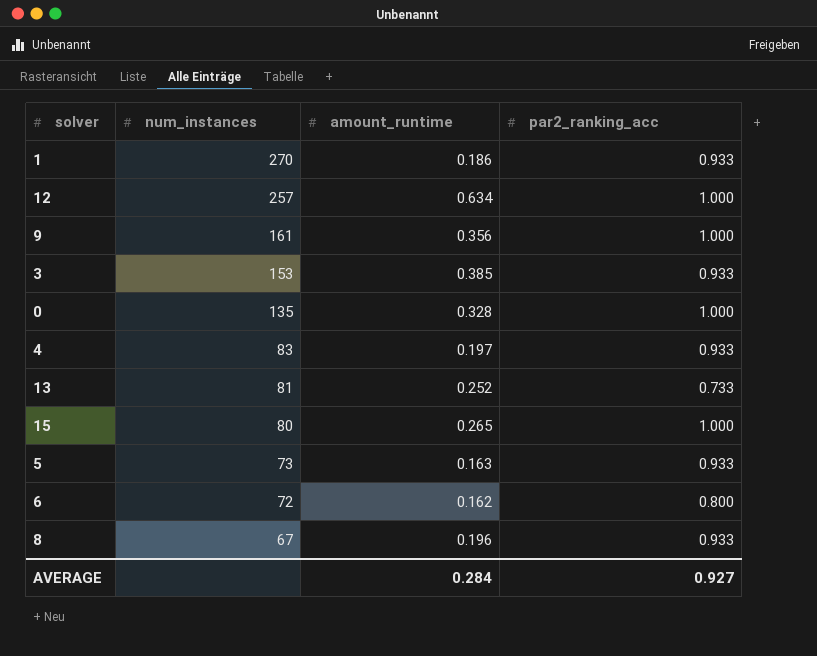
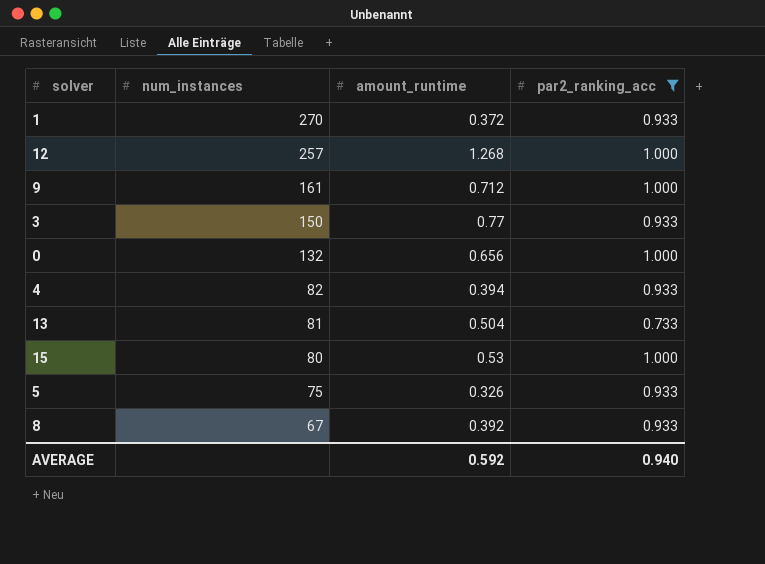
filter: none -> par2_ranking_acc != 0.800
1 | amount_runtime: 0.186 -> 0.372
12 | amount_runtime: 0.634 -> 1.268
9 | amount_runtime: 0.356 -> 0.712
3 | num_instances: 153 -> 150
3 | amount_runtime: 0.385 -> 0.77
0 | num_instances: 135 -> 132
0 | amount_runtime: 0.328 -> 0.656
4 | num_instances: 83 -> 82
4 | amount_runtime: 0.197 -> 0.394
13 | amount_runtime: 0.252 -> 0.504
15 | amount_runtime: 0.265 -> 0.53
5 | num_instances: 73 -> 75
5 | amount_runtime: 0.163 -> 0.326
8 | amount_runtime: 0.196 -> 0.392
AVERAGE | amount_runtime: 0.284 -> 0.592
AVERAGE | par2_ranking_acc: 0.927 -> 0.940

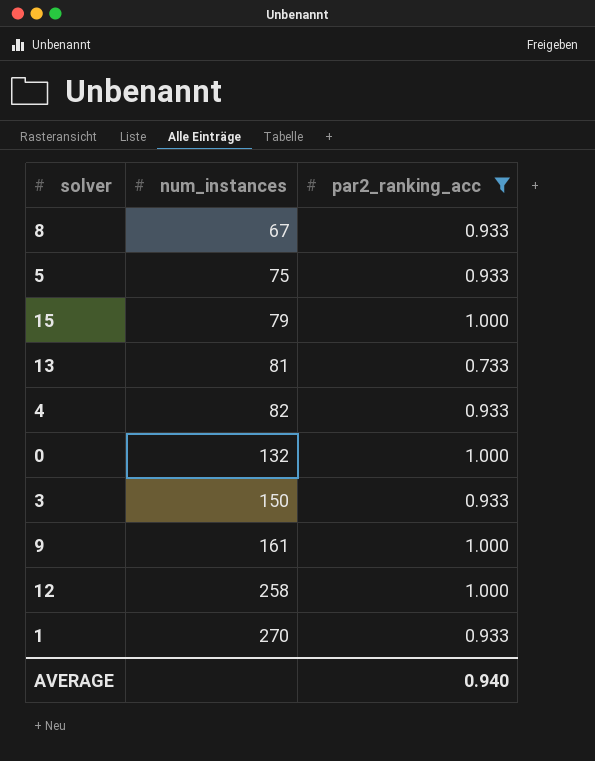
row order: num_instances descending -> num_instances ascending
column amount_runtime | position: 3 -> none
15 | num_instances: 80 -> 79
12 | num_instances: 257 -> 258

